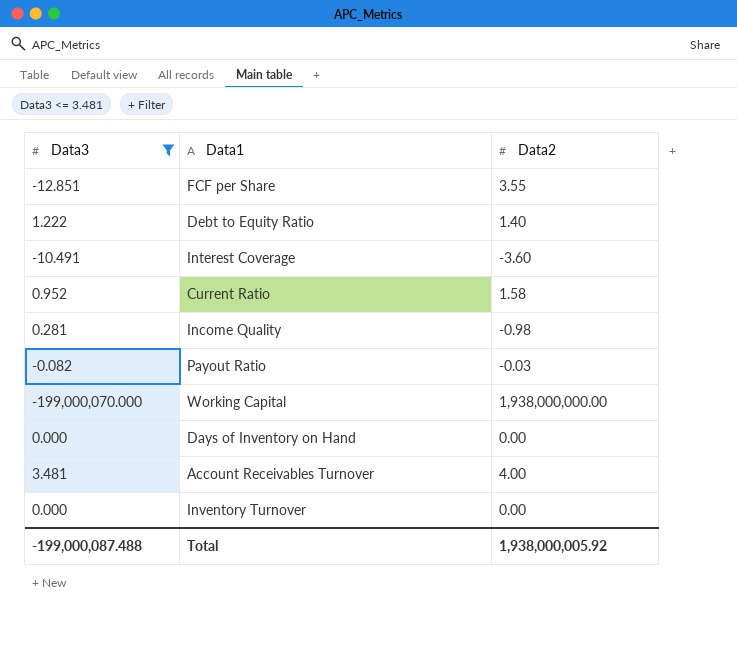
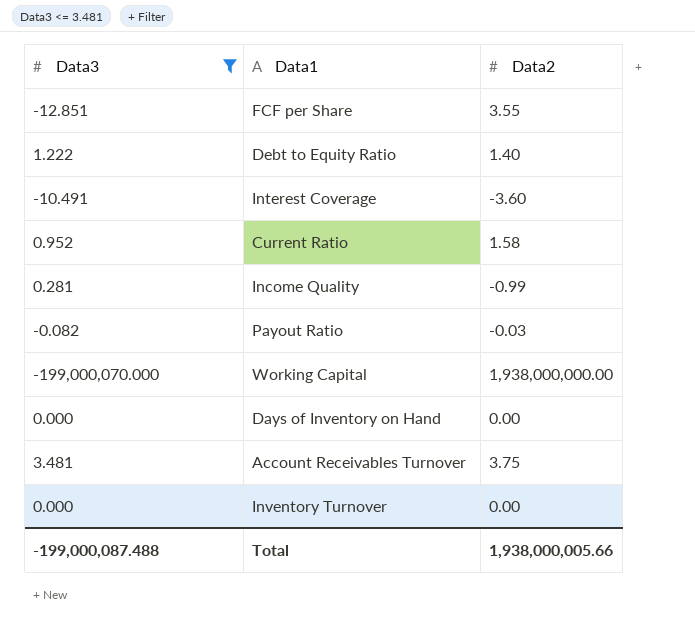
Income Quality | Data2: -0.98 -> -0.99
Account Receivables Turnover | Data2: 4.00 -> 3.75
Total | Data2: 1,938,000,005.92 -> 1,938,000,005.66

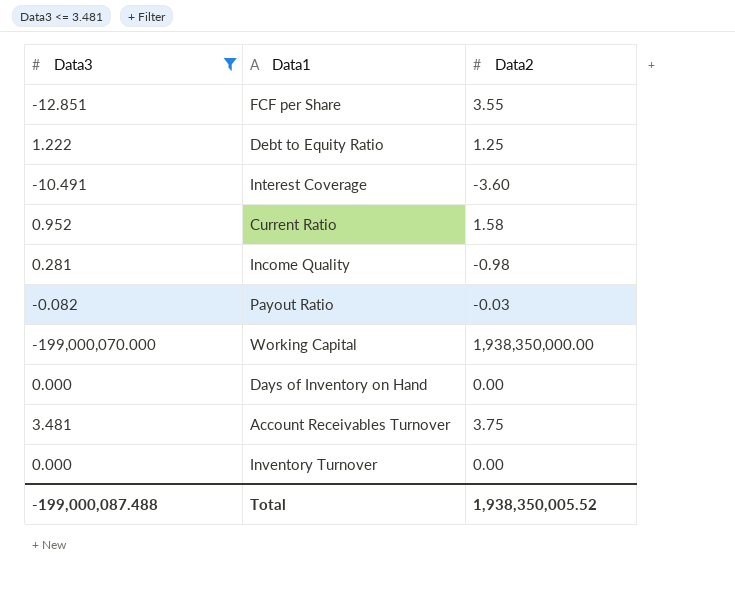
Debt to Equity Ratio | Data2: 1.40 -> 1.25
Income Quality | Data2: -0.99 -> -0.98
Working Capital | Data2: 1,938,000,000.00 -> 1,938,350,000.00
Total | Data2: 1,938,000,005.66 -> 1,938,350,005.52

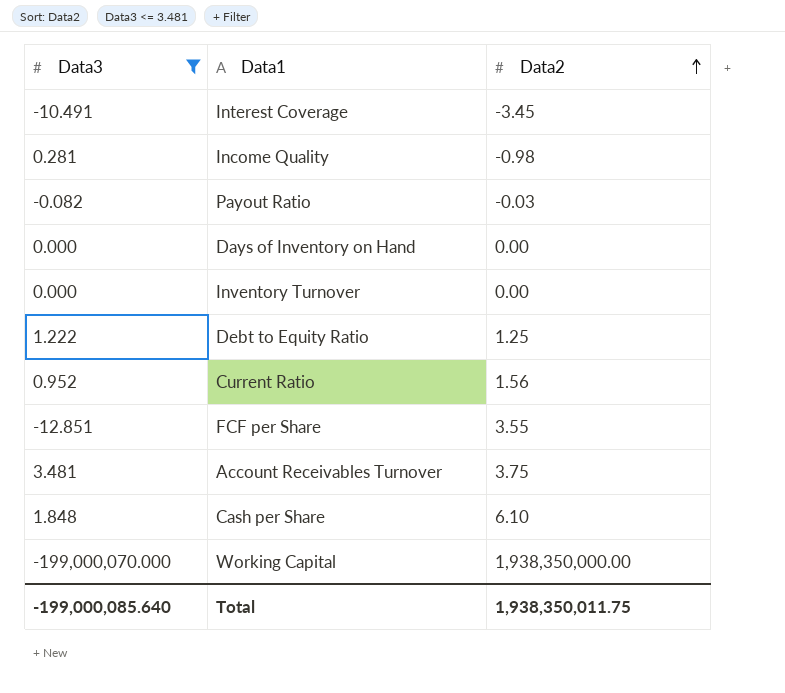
row order: none -> Data2 ascending
Interest Coverage | Data2: -3.60 -> -3.45
Current Ratio | Data2: 1.58 -> 1.56
row Cash per Share: none -> 1.848 | 6.10
Total | Data3: -199,000,087.488 -> -199,000,085.640
Total | Data2: 1,938,350,005.52 -> 1,938,350,011.75

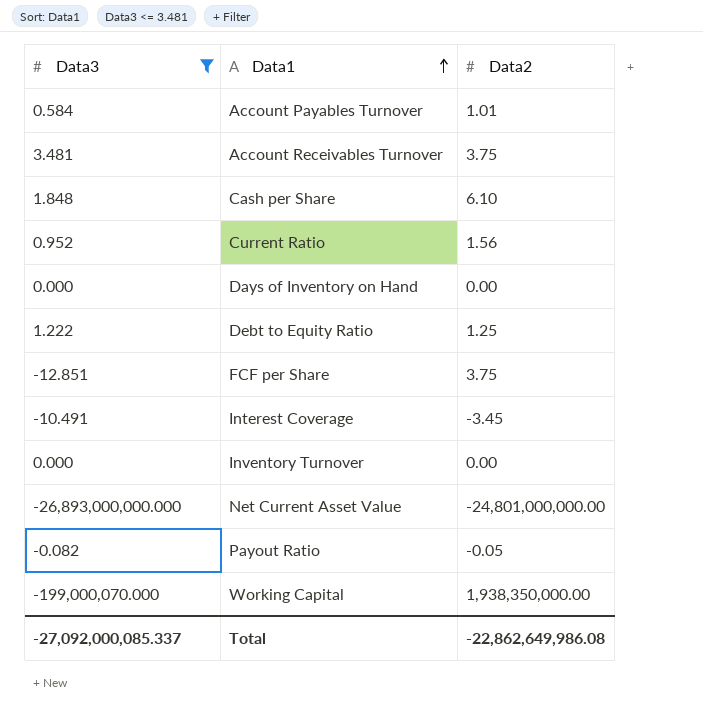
row order: Data2 ascending -> Data1 ascending
row Income Quality: 0.281 | -0.98 -> none
row Account Payables Turnover: none -> 0.584 | 1.01
FCF per Share | Data2: 3.55 -> 3.75
row Net Current Asset Value: none -> -26,893,000,000.000 | -24,801,000,000.00
Payout Ratio | Data2: -0.03 -> -0.05
Total | Data3: -199,000,085.640 -> -27,092,000,085.337
Total | Data2: 1,938,350,011.75 -> -22,862,649,986.08

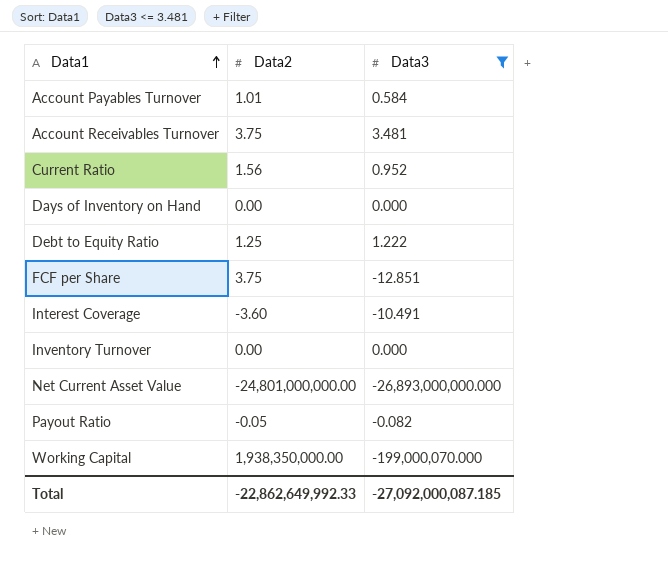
column Data3 | position: 1 -> 3
row Cash per Share: 1.848 | 6.10 -> none
Interest Coverage | Data2: -3.45 -> -3.60
Total | Data2: -22,862,649,986.08 -> -22,862,649,992.33
Total | Data3: -27,092,000,085.337 -> -27,092,000,087.185

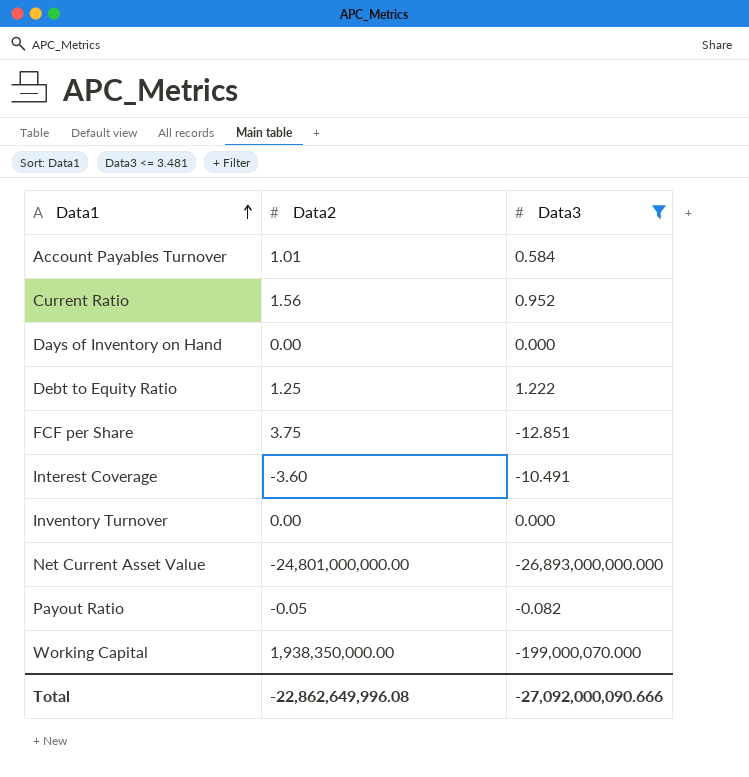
row Account Receivables Turnover: 3.75 | 3.481 -> none
Total | Data2: -22,862,649,992.33 -> -22,862,649,996.08
Total | Data3: -27,092,000,087.185 -> -27,092,000,090.666

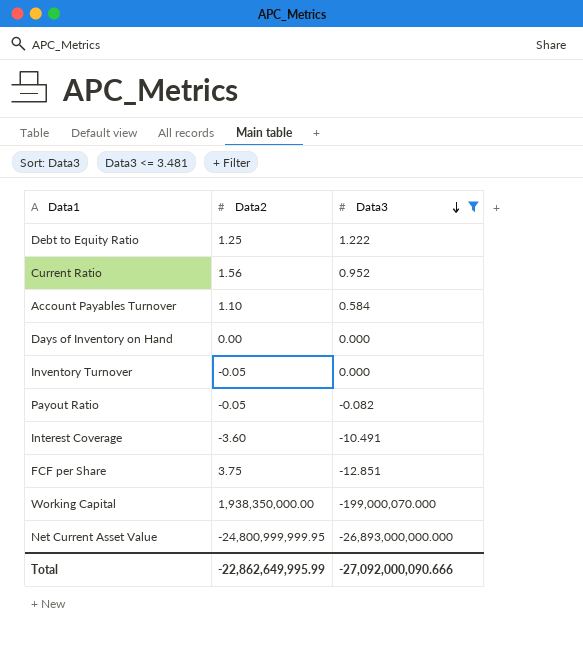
row order: Data1 ascending -> Data3 descending
Account Payables Turnover | Data2: 1.01 -> 1.10
Inventory Turnover | Data2: 0.00 -> -0.05
Net Current Asset Value | Data2: -24,801,000,000.00 -> -24,800,999,999.95
Total | Data2: -22,862,649,996.08 -> -22,862,649,995.99

